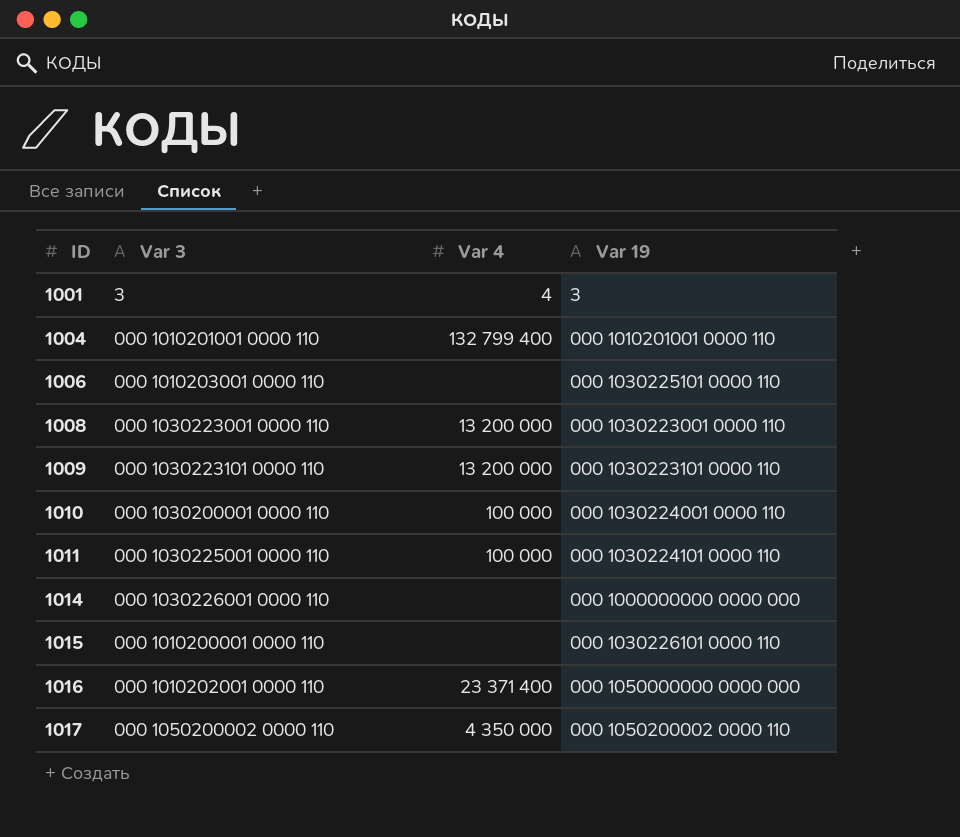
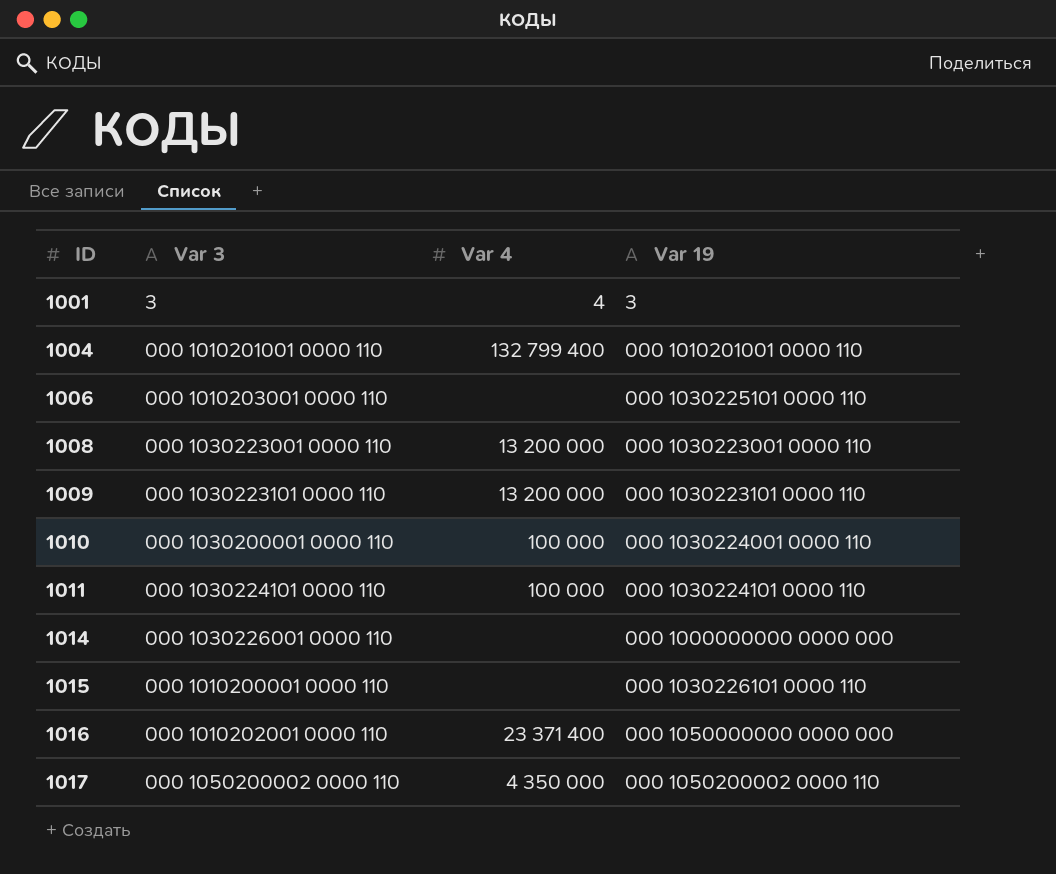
1011 | Var 3: 000 1030225001 0000 110 -> 000 1030224101 0000 110

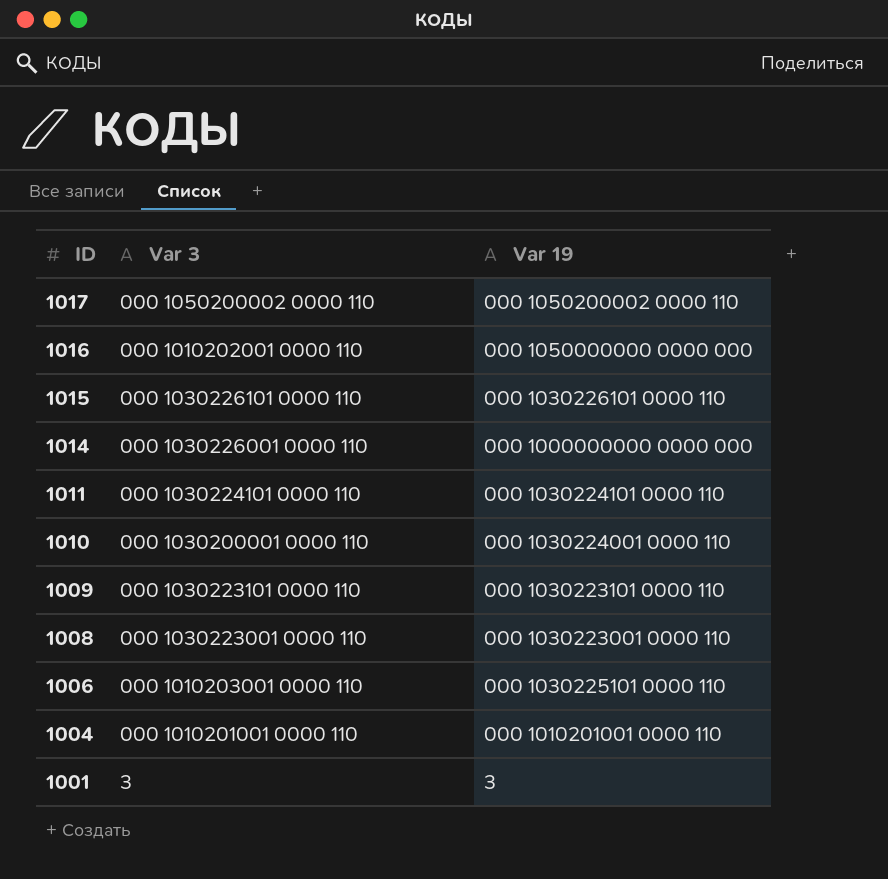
row order: ID ascending -> ID descending
column Var 4 | position: 3 -> none
1015 | Var 3: 000 1010200001 0000 110 -> 000 1030226101 0000 110

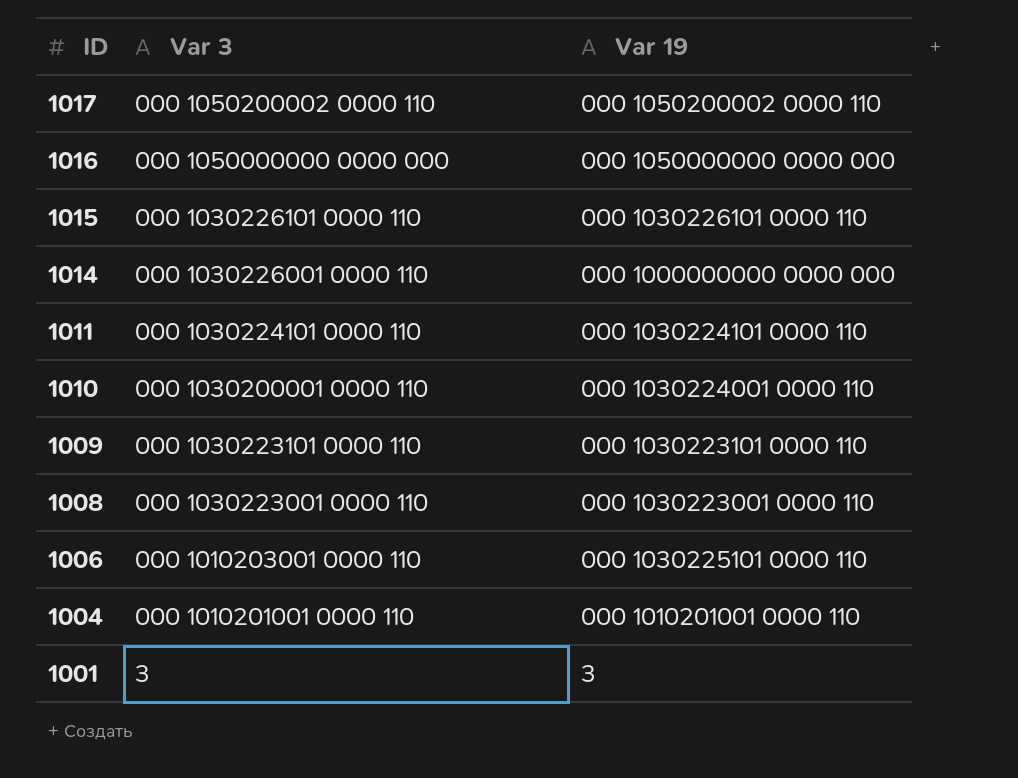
1016 | Var 3: 000 1010202001 0000 110 -> 000 1050000000 0000 000

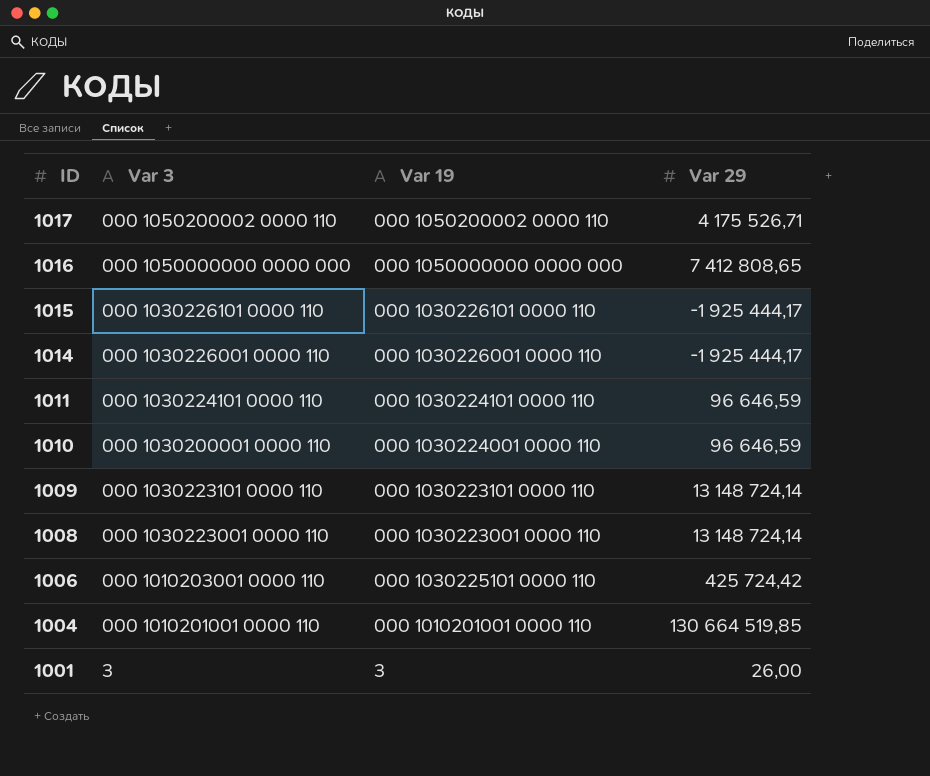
column Var 29 | position: none -> 4
1014 | Var 19: 000 1000000000 0000 000 -> 000 1030226001 0000 110

